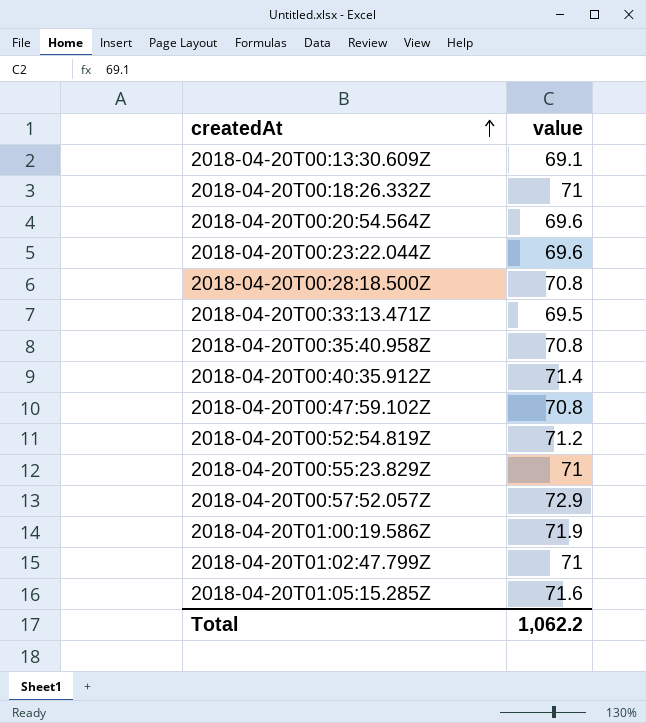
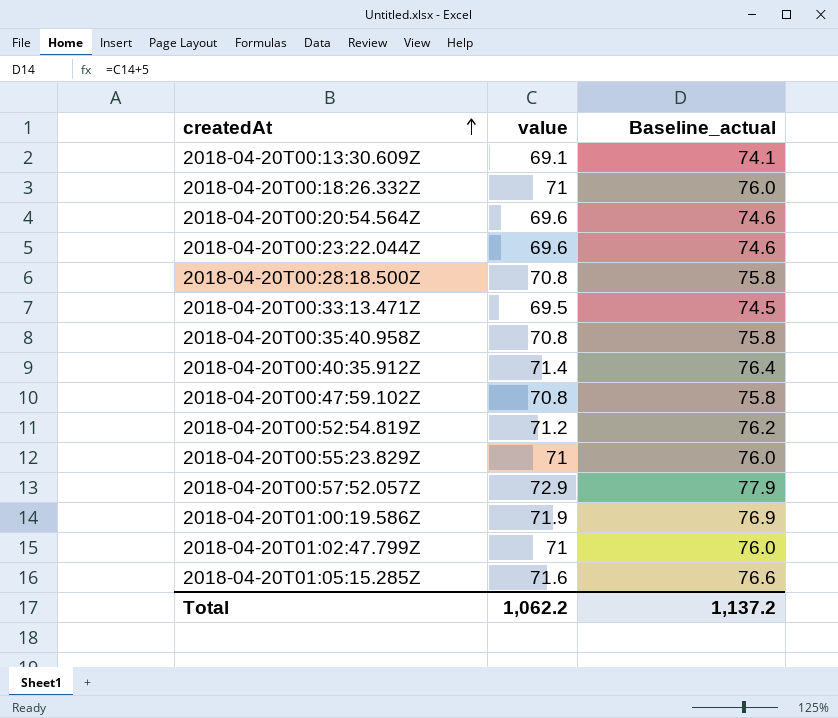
column Baseline_actual | formula: none -> [value] + 5

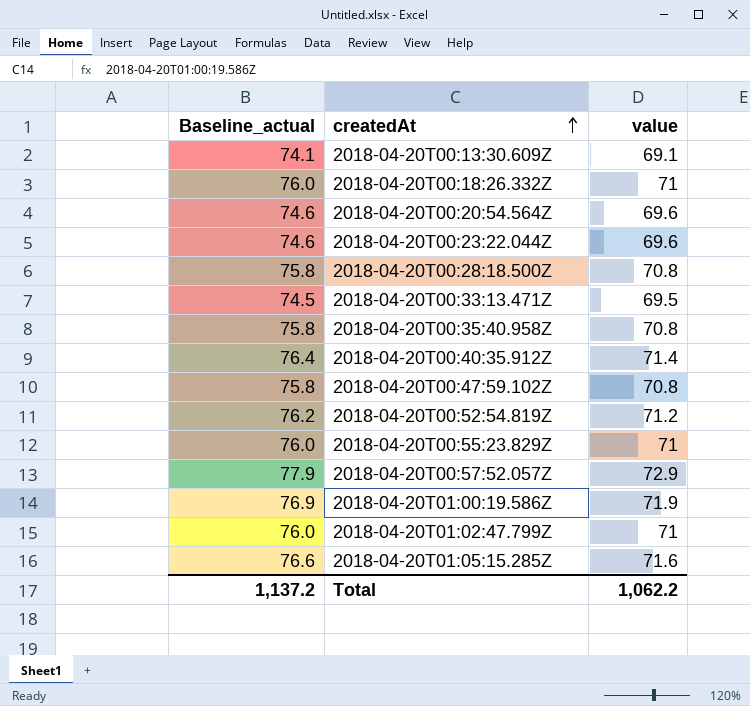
column Baseline_actual | position: 3 -> 1

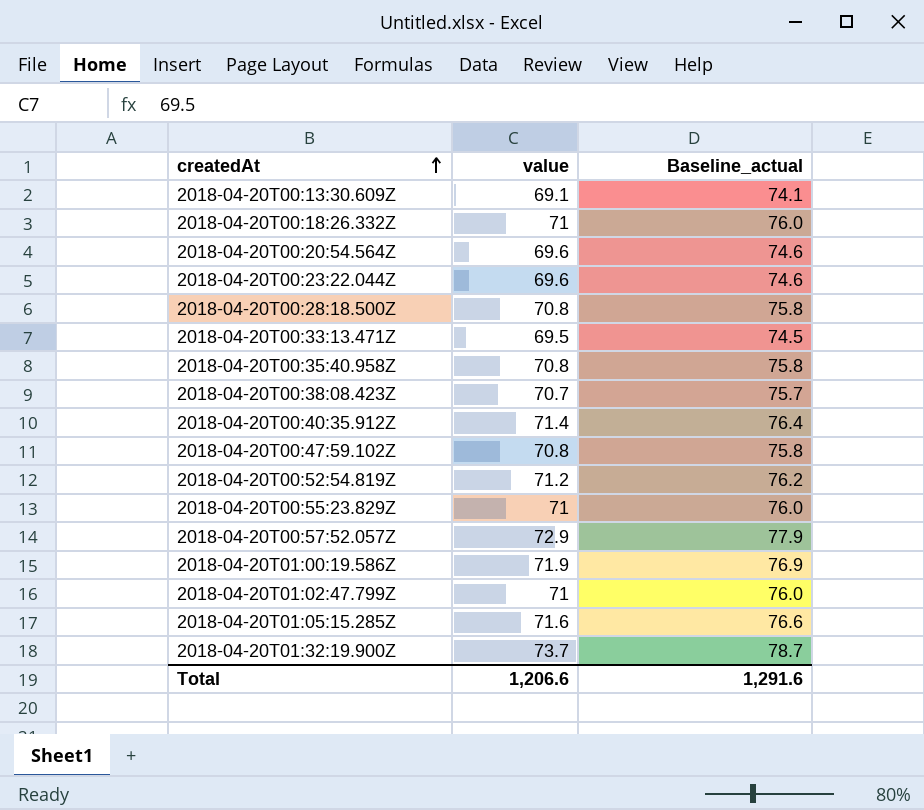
column Baseline_actual | position: 1 -> 3
row 2018-04-20T00:38:08.423Z: none -> 70.7 | 75.7
row 2018-04-20T01:32:19.900Z: none -> 73.7 | 78.7
Total | value: 1,062.2 -> 1,206.6
Total | Baseline_actual: 1,137.2 -> 1,291.6

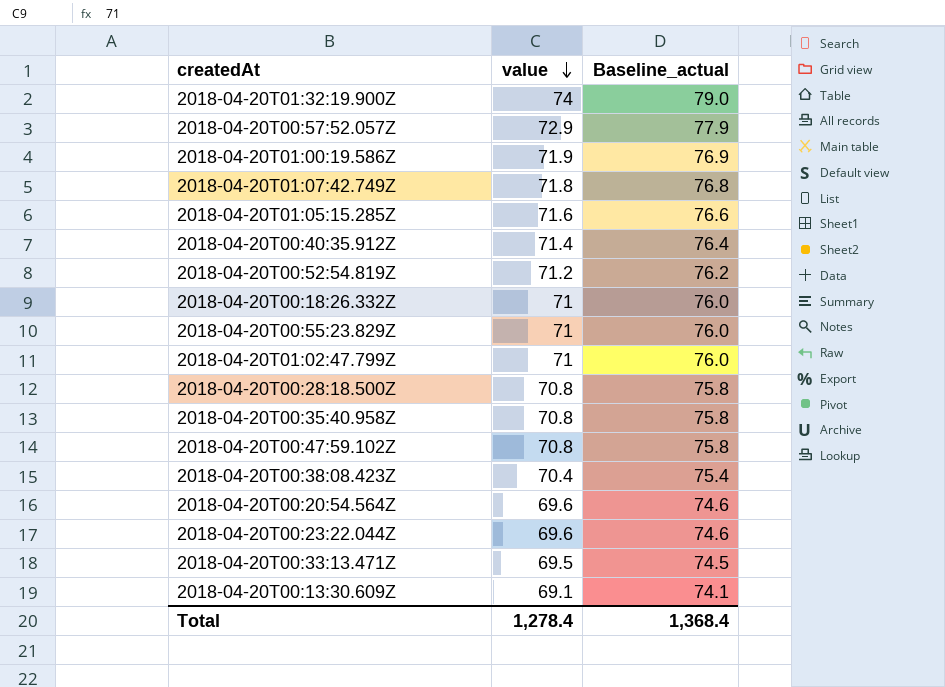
row order: createdAt ascending -> value descending
2018-04-20T01:32:19.900Z | value: 73.7 -> 74
2018-04-20T01:32:19.900Z | Baseline_actual: 78.7 -> 79.0
row 2018-04-20T01:07:42.749Z: none -> 71.8 | 76.8
2018-04-20T00:38:08.423Z | value: 70.7 -> 70.4
2018-04-20T00:38:08.423Z | Baseline_actual: 75.7 -> 75.4
Total | value: 1,206.6 -> 1,278.4
Total | Baseline_actual: 1,291.6 -> 1,368.4

